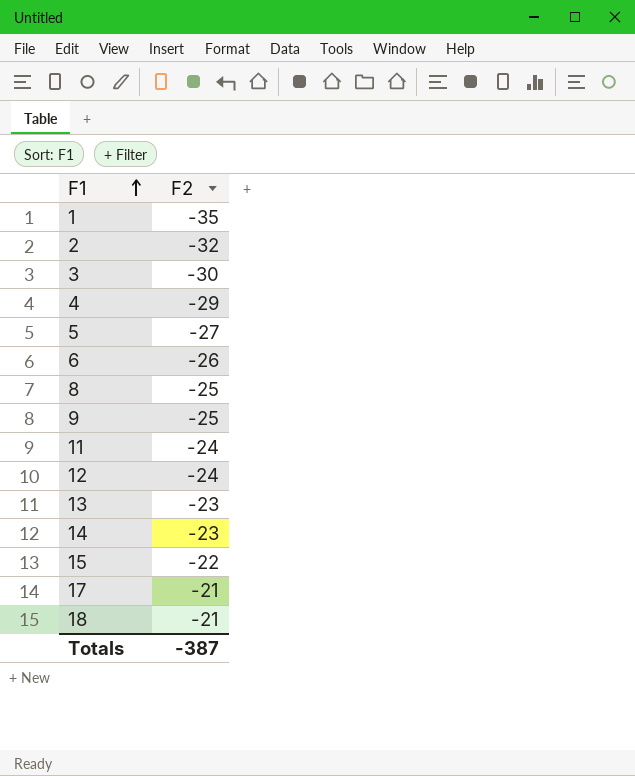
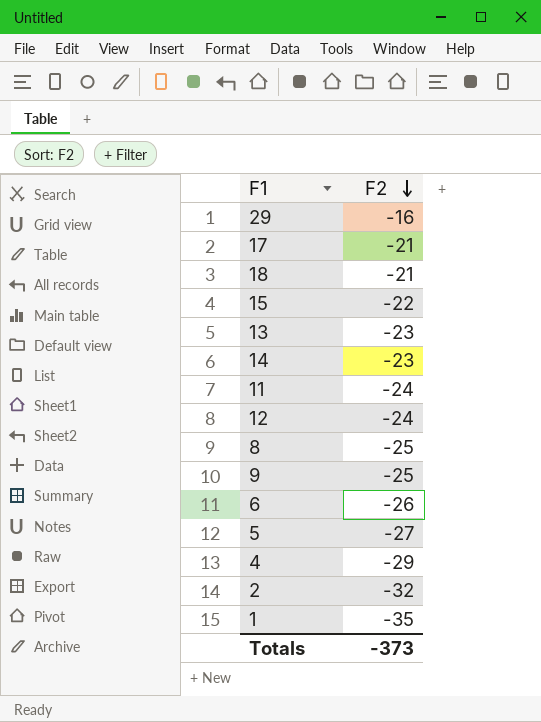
row order: F1 ascending -> F2 descending
row 3: -30 -> none
row 29: none -> -16
Totals | F2: -387 -> -373

